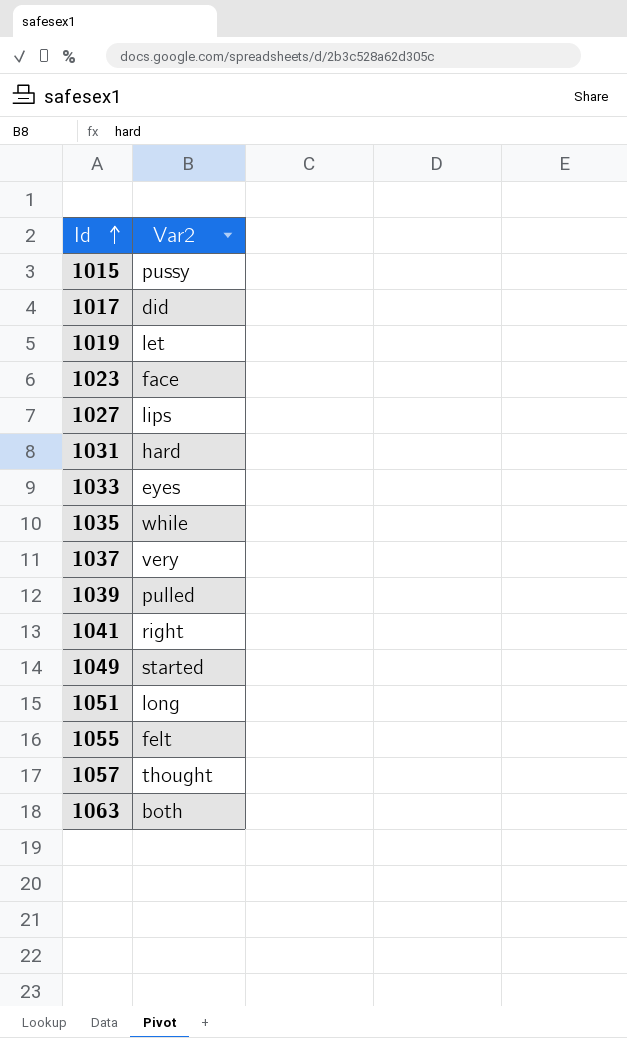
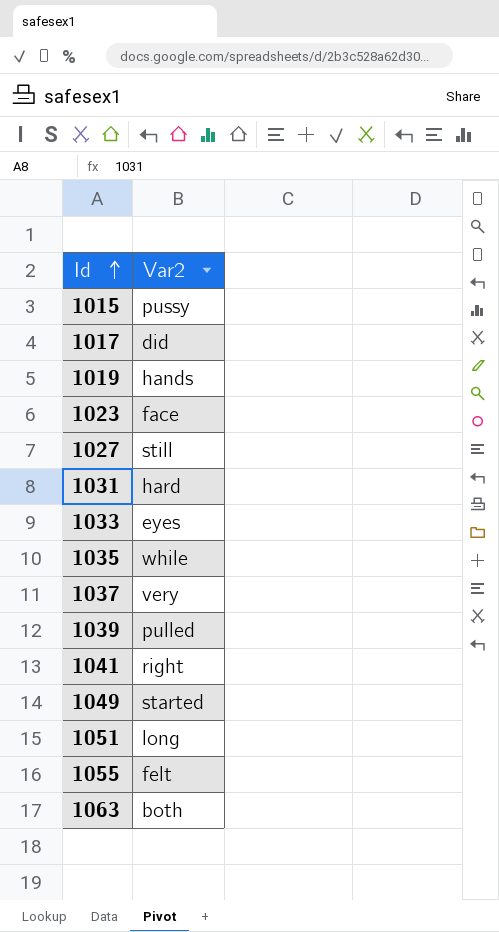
row 1057: thought -> none
1019 | Var2: let -> hands
1027 | Var2: lips -> still

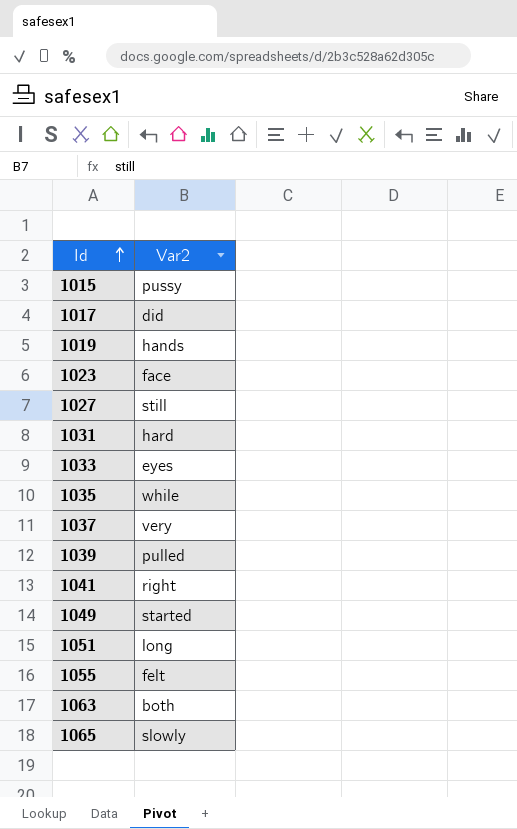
row 1065: none -> slowly

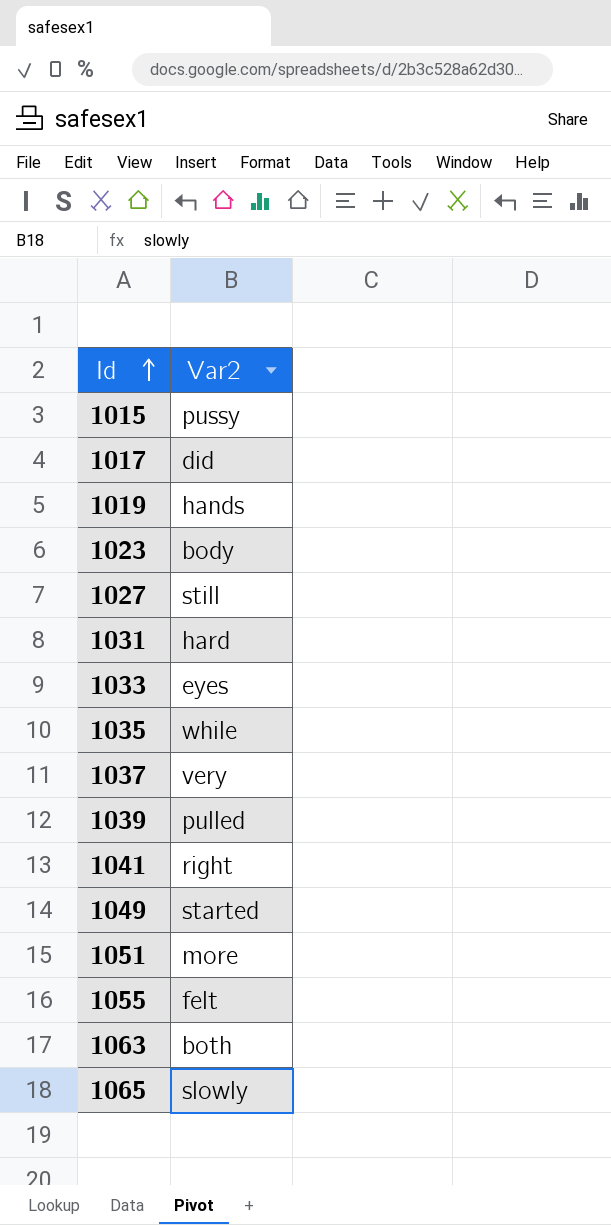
1023 | Var2: face -> body
1051 | Var2: long -> more

